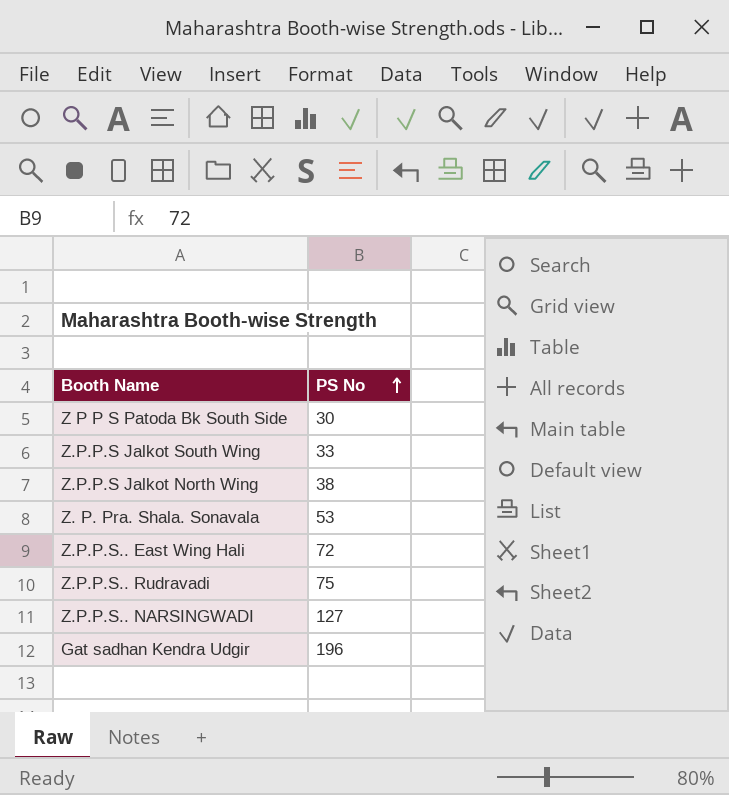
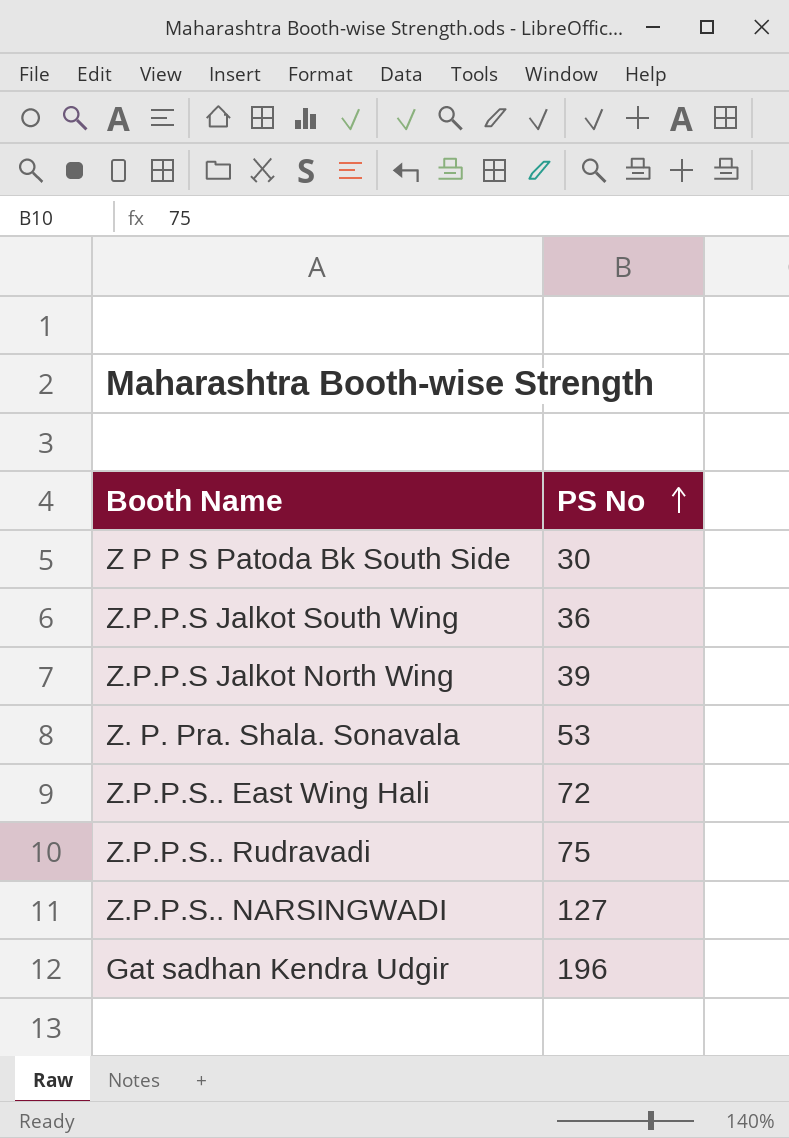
Z.P.P.S Jalkot South Wing | PS No: 33 -> 36
Z.P.P.S Jalkot North Wing | PS No: 38 -> 39

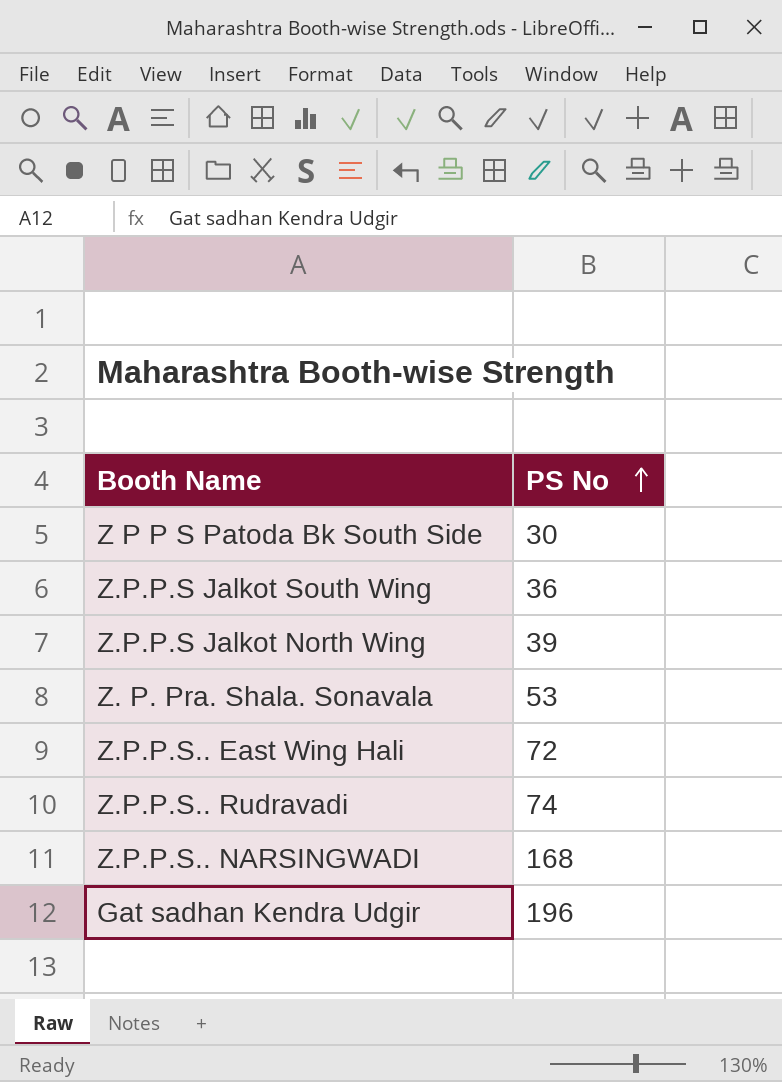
Z.P.P.S.. Rudravadi | PS No: 75 -> 74
Z.P.P.S.. NARSINGWADI | PS No: 127 -> 168

